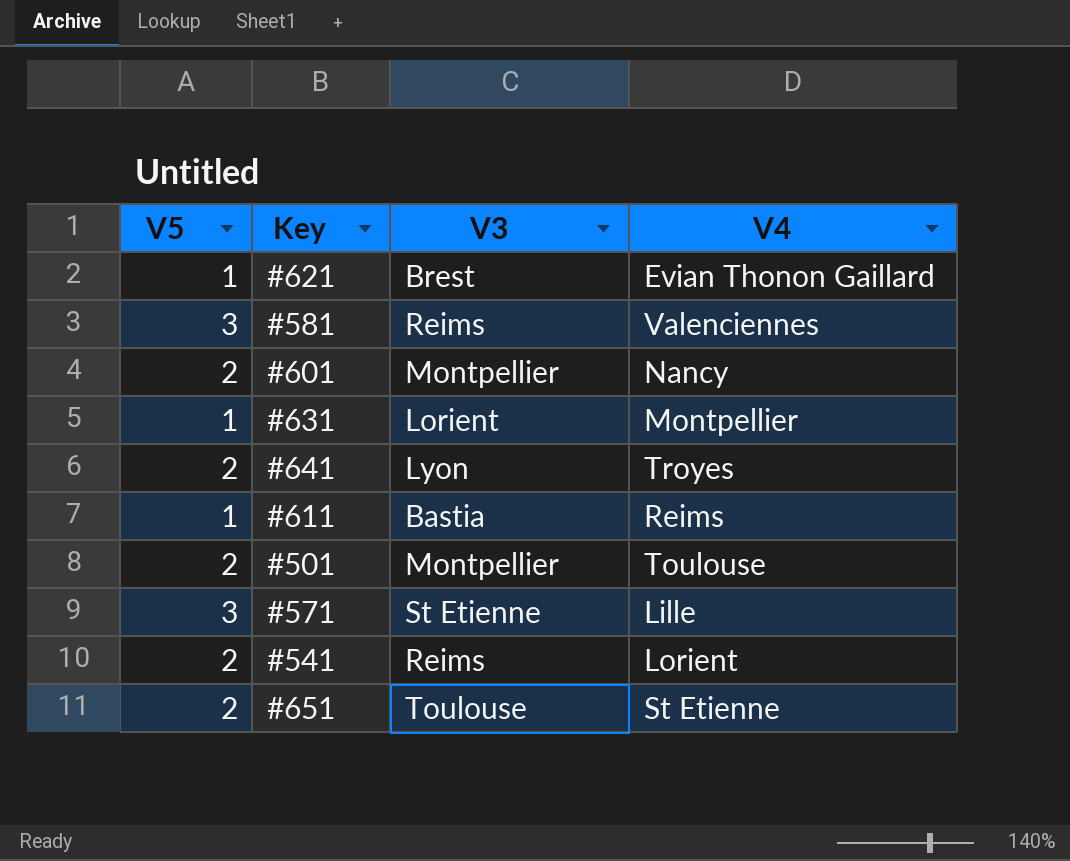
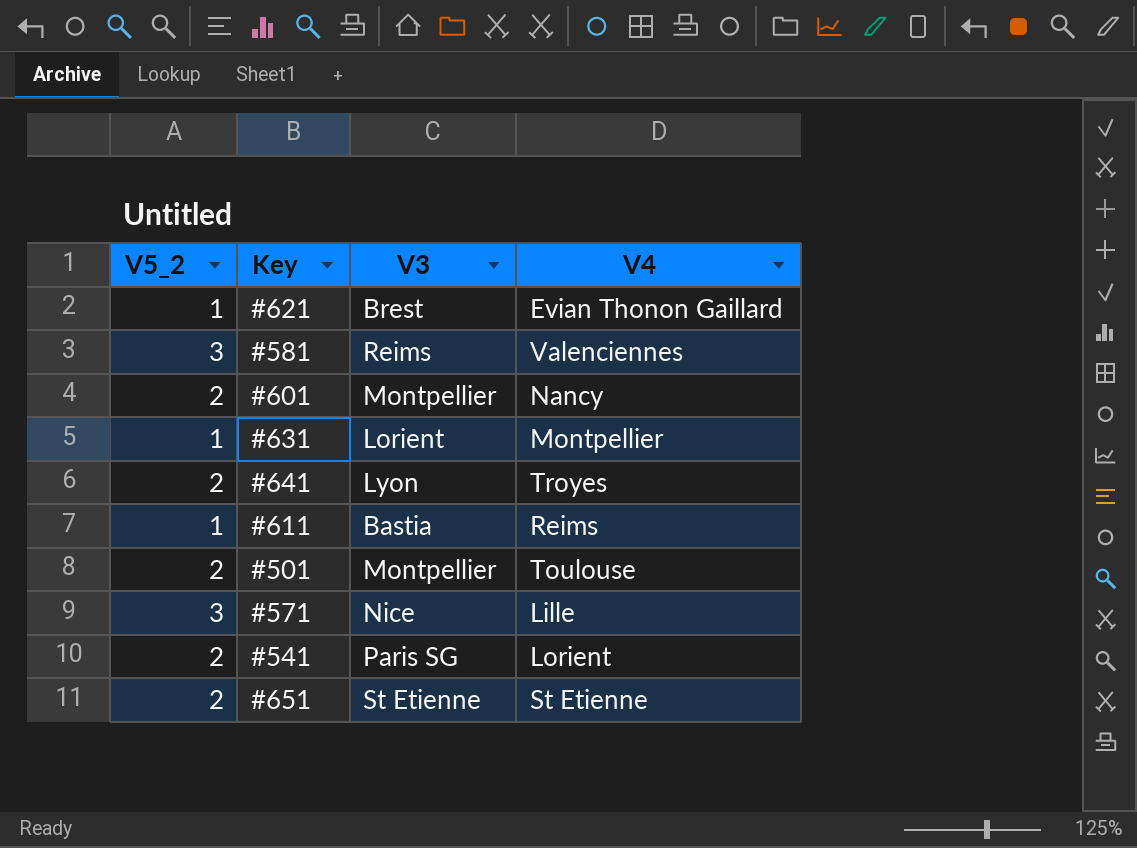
column name: V5 -> V5_2
#571 | V3: St Etienne -> Nice
#541 | V3: Reims -> Paris SG
#651 | V3: Toulouse -> St Etienne

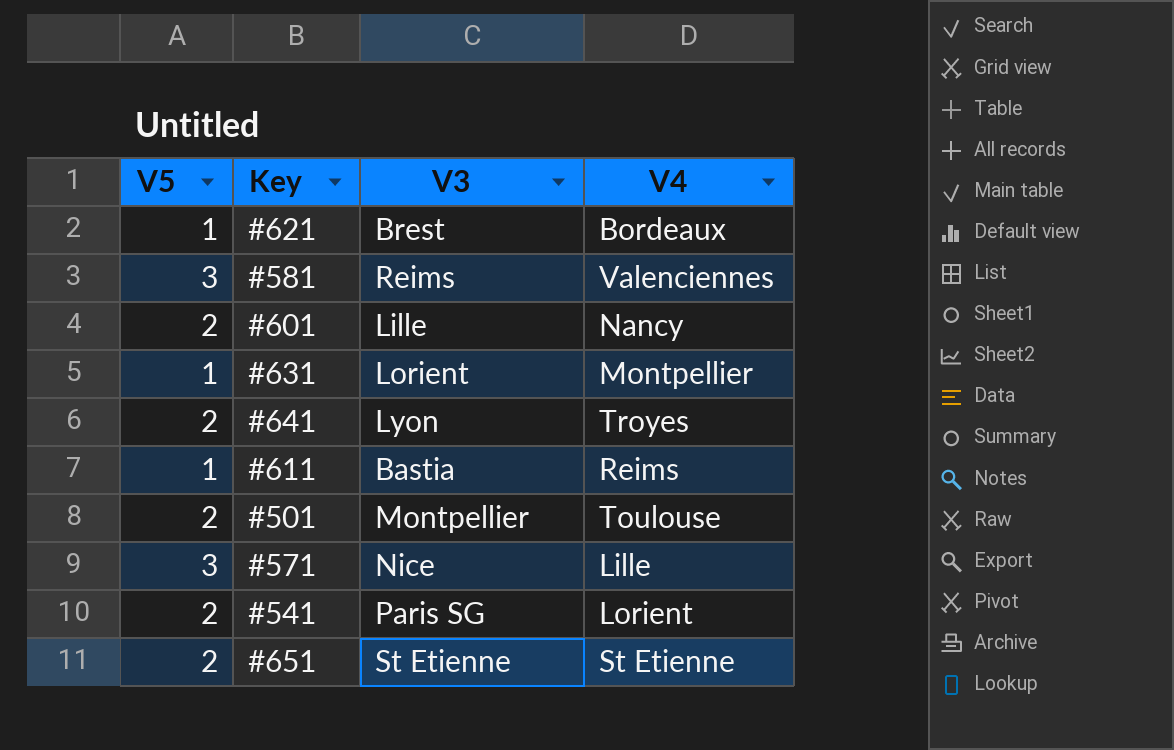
column name: V5_2 -> V5
#621 | V4: Evian Thonon Gaillard -> Bordeaux
#601 | V3: Montpellier -> Lille

